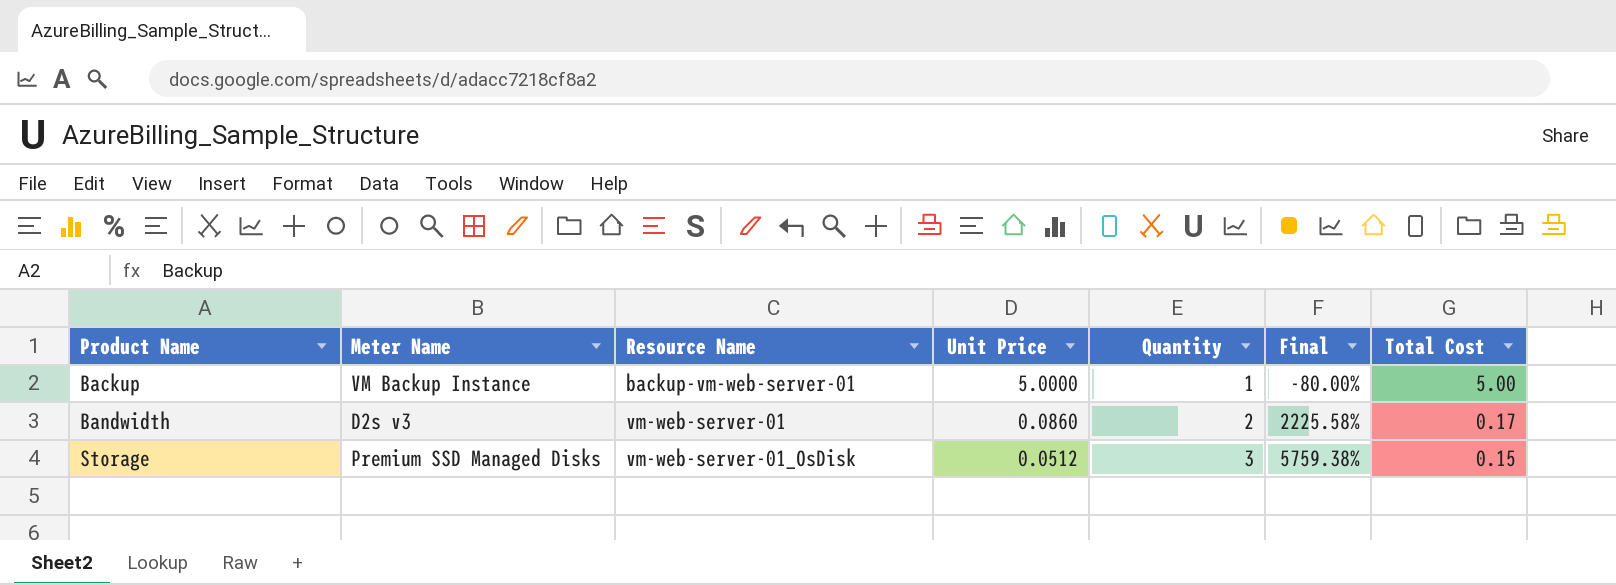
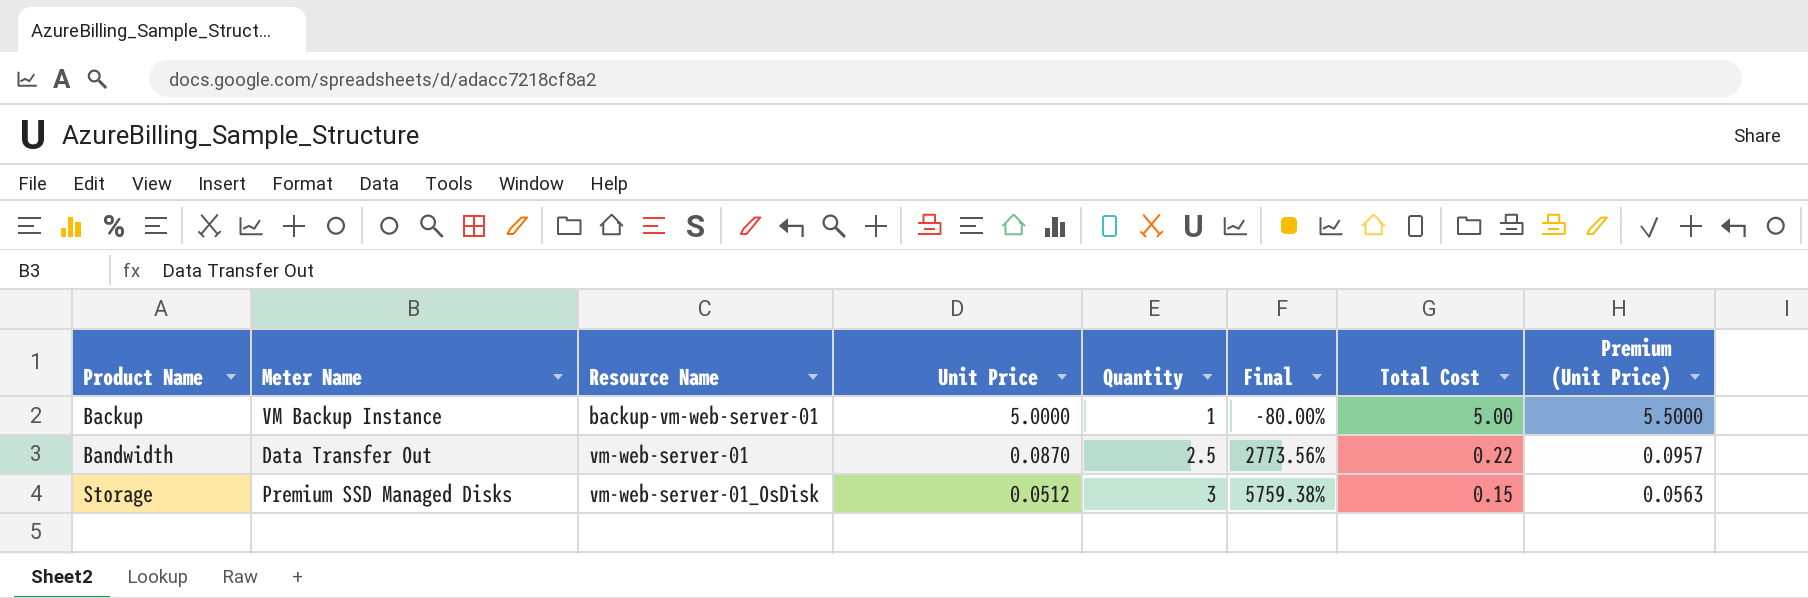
column Premium (Unit Price) | formula: none -> [Unit Price] * 1.1
Bandwidth | Meter Name: D2s v3 -> Data Transfer Out
Bandwidth | Unit Price: 0.0860 -> 0.0870
Bandwidth | Quantity: 2 -> 2.5
Bandwidth | Final: 2225.58% -> 2773.56%
Bandwidth | Total Cost: 0.17 -> 0.22

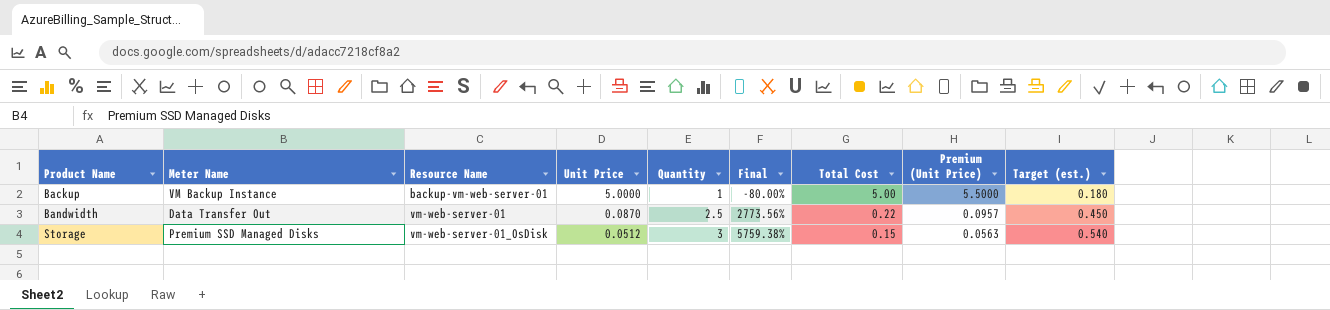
column Target (est.) | formula: none -> [Quantity] * 0.18

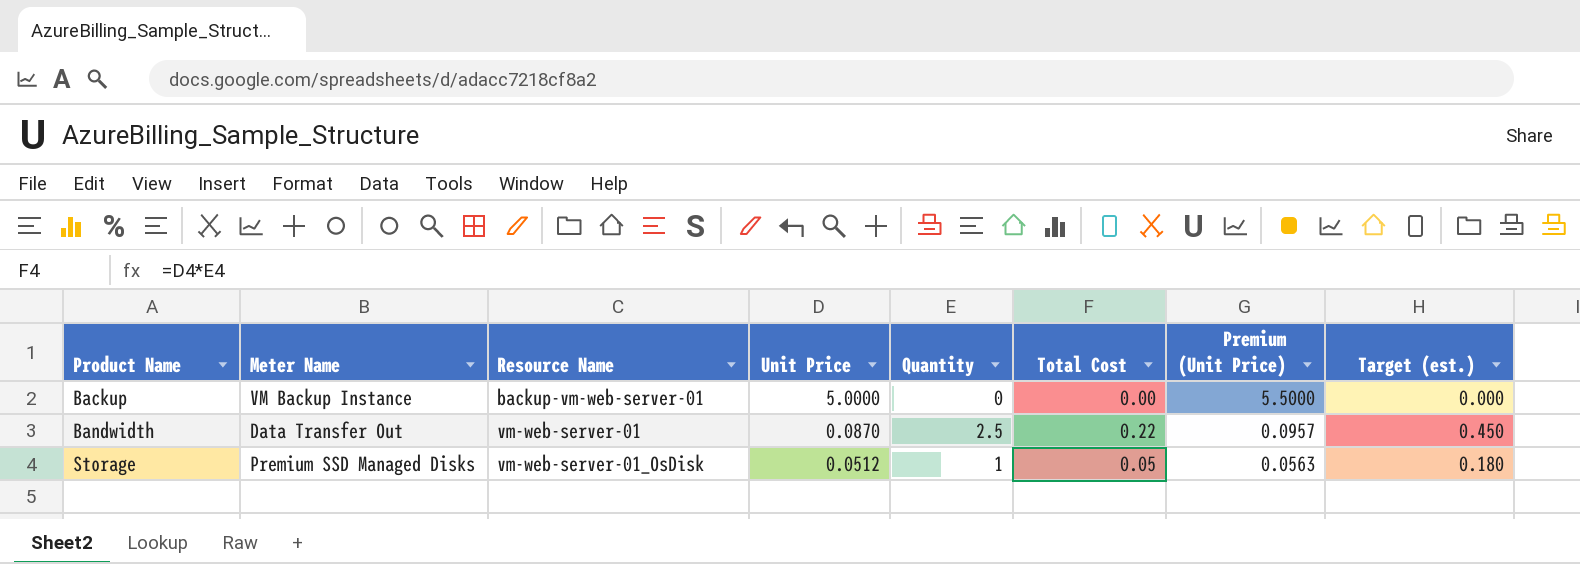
column Final | formula: ([Quantity] - [Unit Price]) / [Unit Price] -> none
Backup | Quantity: 1 -> 0
Backup | Total Cost: 5.00 -> 0.00
Backup | Target (est.): 0.180 -> 0.000
Storage | Quantity: 3 -> 1
Storage | Total Cost: 0.15 -> 0.05
Storage | Target (est.): 0.540 -> 0.180

